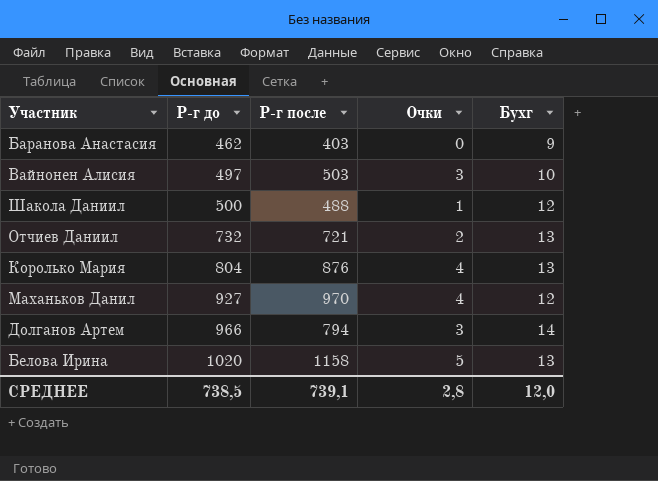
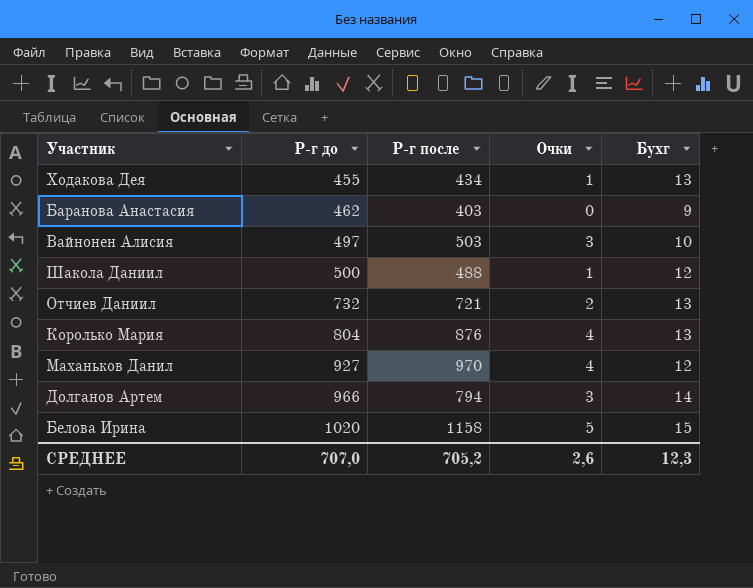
row Ходакова Дея: none -> 455 | 434 | 1 | 13
Белова Ирина | Бухг: 13 -> 15
СРЕДНЕЕ | Р-г до: 738,5 -> 707,0
СРЕДНЕЕ | Р-г после: 739,1 -> 705,2
СРЕДНЕЕ | Очки: 2,8 -> 2,6
СРЕДНЕЕ | Бухг: 12,0 -> 12,3

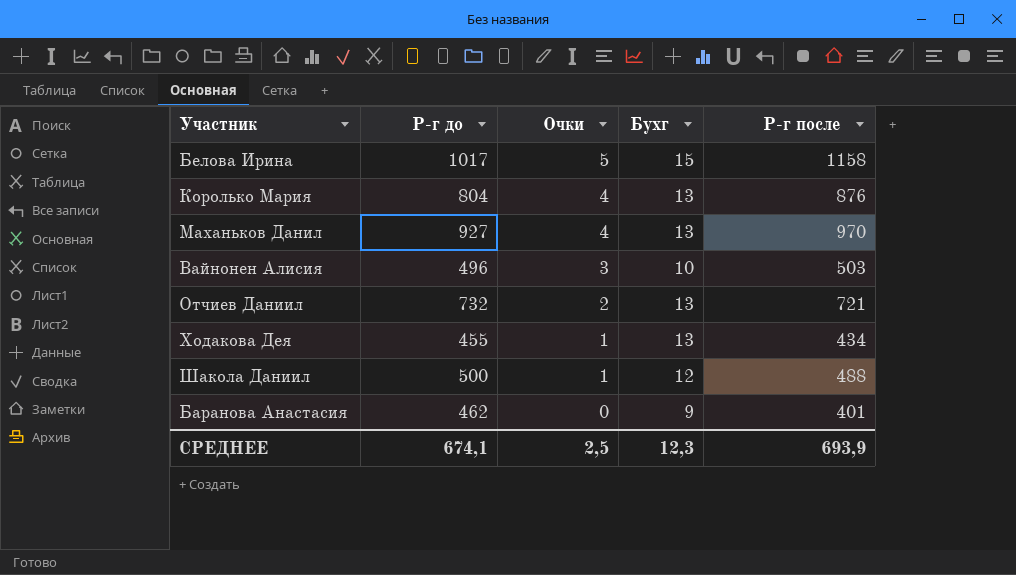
row order: Р-г до ascending -> Очки descending
column Р-г после | position: 3 -> 5
row Долганов Артем: 966 | 794 | 3 | 14 -> none
Белова Ирина | Р-г до: 1020 -> 1017
Маханьков Данил | Бухг: 12 -> 13
Вайнонен Алисия | Р-г до: 497 -> 496
Баранова Анастасия | Р-г после: 403 -> 401
СРЕДНЕЕ | Р-г до: 707,0 -> 674,1
СРЕДНЕЕ | Очки: 2,6 -> 2,5
СРЕДНЕЕ | Р-г после: 705,2 -> 693,9

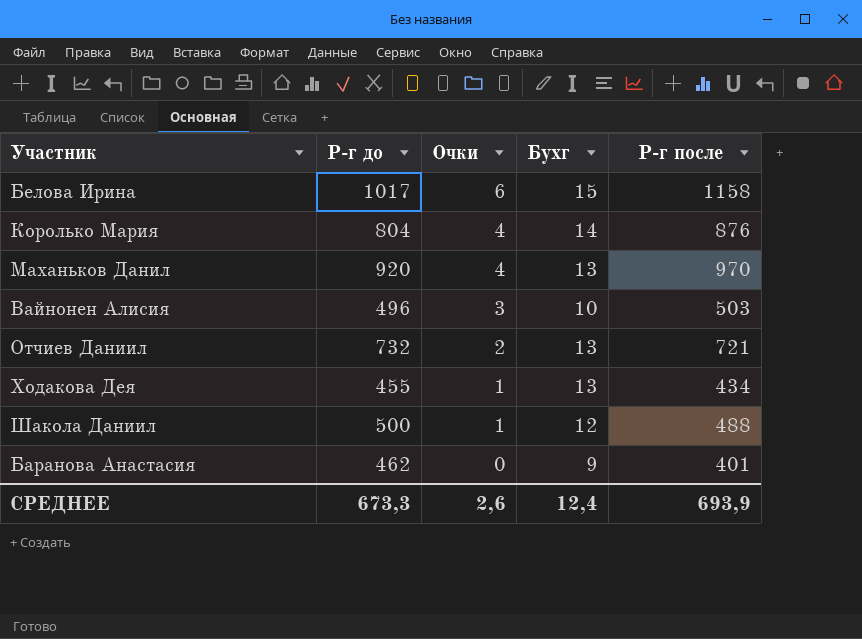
Белова Ирина | Очки: 5 -> 6
Королько Мария | Бухг: 13 -> 14
Маханьков Данил | Р-г до: 927 -> 920
СРЕДНЕЕ | Р-г до: 674,1 -> 673,3
СРЕДНЕЕ | Очки: 2,5 -> 2,6
СРЕДНЕЕ | Бухг: 12,3 -> 12,4

